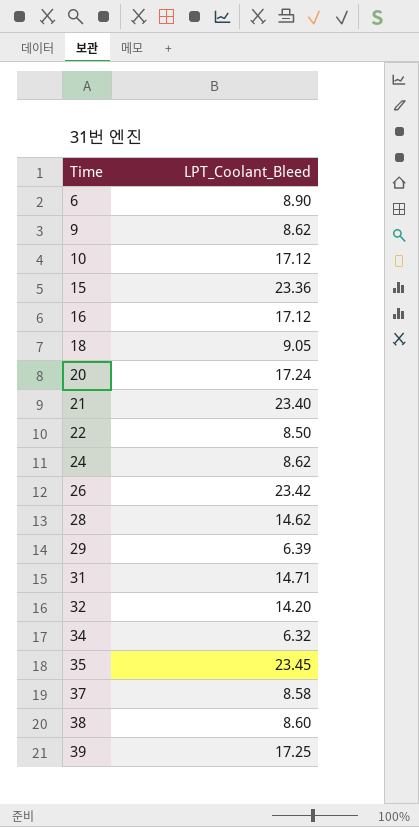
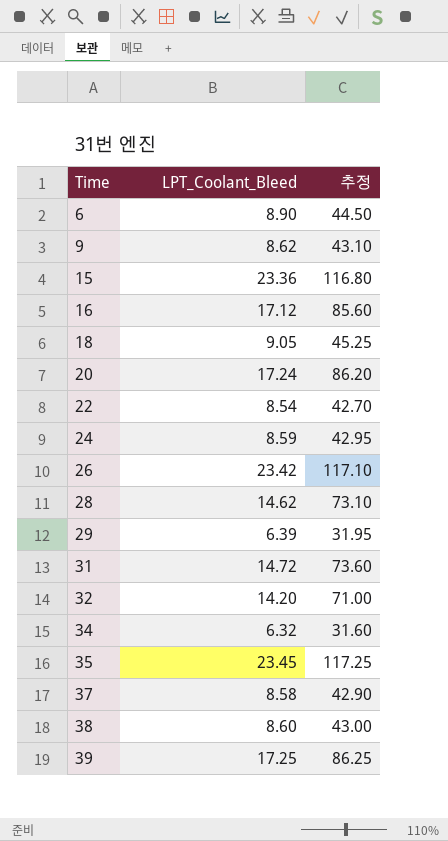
column 추정 | formula: none -> [LPT_Coolant_Bleed] * 5
row 10: 17.12 -> none
row 21: 23.40 -> none
22 | LPT_Coolant_Bleed: 8.50 -> 8.54
24 | LPT_Coolant_Bleed: 8.62 -> 8.59
31 | LPT_Coolant_Bleed: 14.71 -> 14.72

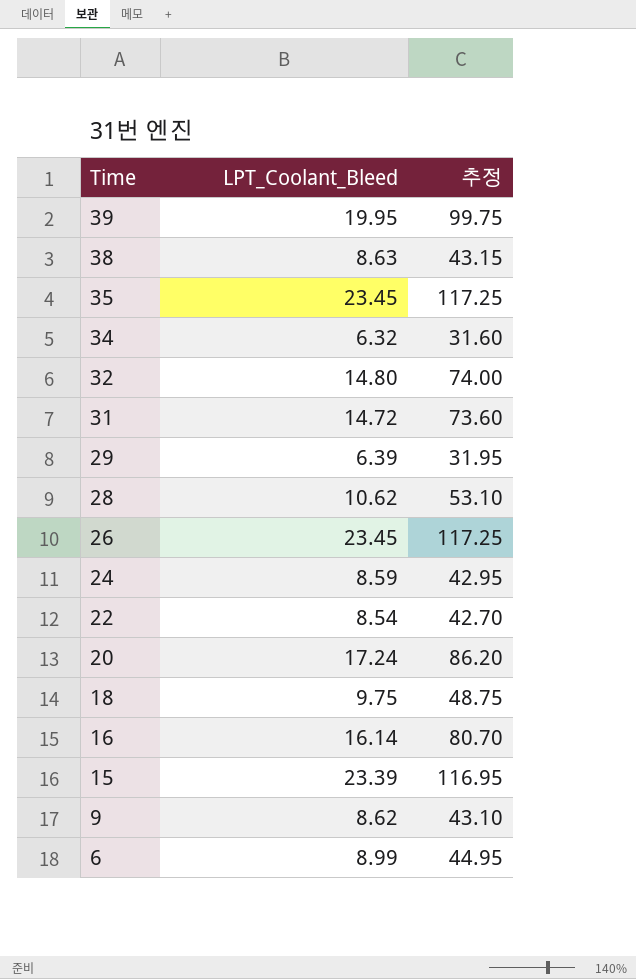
row order: Time ascending -> Time descending
row 37: 8.58 | 42.90 -> none
39 | LPT_Coolant_Bleed: 17.25 -> 19.95
39 | 추정: 86.25 -> 99.75
38 | LPT_Coolant_Bleed: 8.60 -> 8.63
38 | 추정: 43.00 -> 43.15
32 | LPT_Coolant_Bleed: 14.20 -> 14.80
32 | 추정: 71.00 -> 74.00
28 | LPT_Coolant_Bleed: 14.62 -> 10.62
28 | 추정: 73.10 -> 53.10
26 | LPT_Coolant_Bleed: 23.42 -> 23.45
26 | 추정: 117.10 -> 117.25
18 | LPT_Coolant_Bleed: 9.05 -> 9.75
18 | 추정: 45.25 -> 48.75
16 | LPT_Coolant_Bleed: 17.12 -> 16.14
16 | 추정: 85.60 -> 80.70
15 | LPT_Coolant_Bleed: 23.36 -> 23.39
15 | 추정: 116.80 -> 116.95
6 | LPT_Coolant_Bleed: 8.90 -> 8.99
6 | 추정: 44.50 -> 44.95

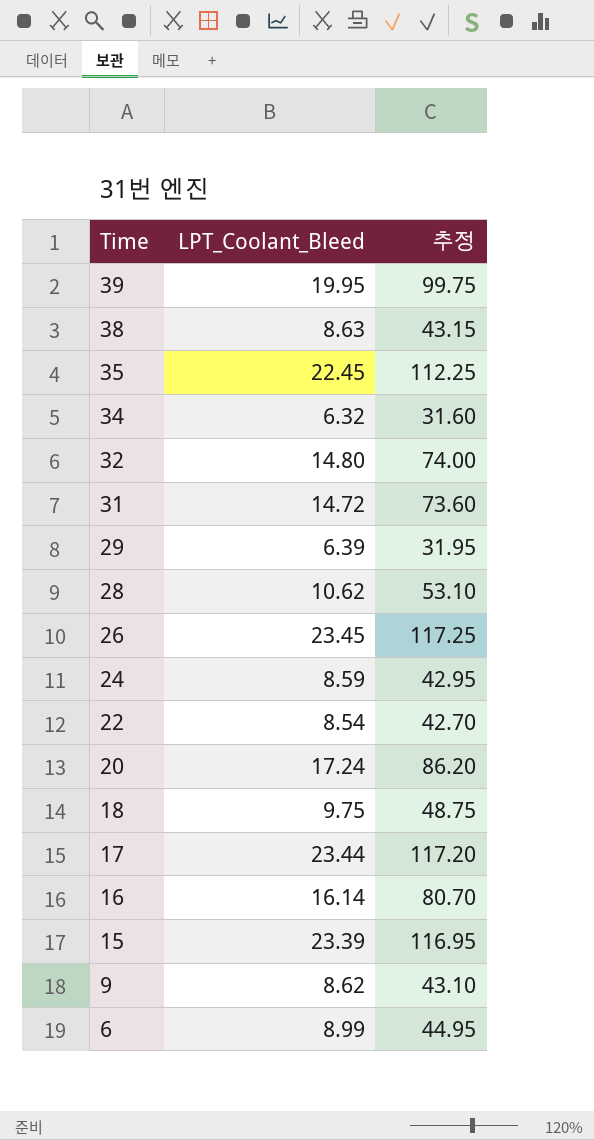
35 | LPT_Coolant_Bleed: 23.45 -> 22.45
35 | 추정: 117.25 -> 112.25
row 17: none -> 23.44 | 117.20

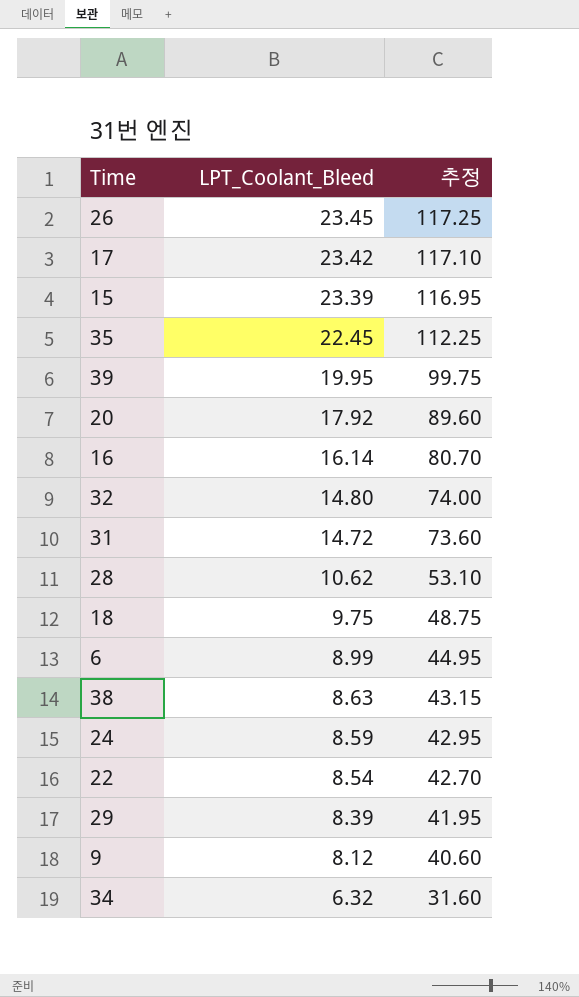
row order: Time descending -> LPT_Coolant_Bleed descending
17 | LPT_Coolant_Bleed: 23.44 -> 23.42
17 | 추정: 117.20 -> 117.10
20 | LPT_Coolant_Bleed: 17.24 -> 17.92
20 | 추정: 86.20 -> 89.60
29 | LPT_Coolant_Bleed: 6.39 -> 8.39
29 | 추정: 31.95 -> 41.95
9 | LPT_Coolant_Bleed: 8.62 -> 8.12
9 | 추정: 43.10 -> 40.60

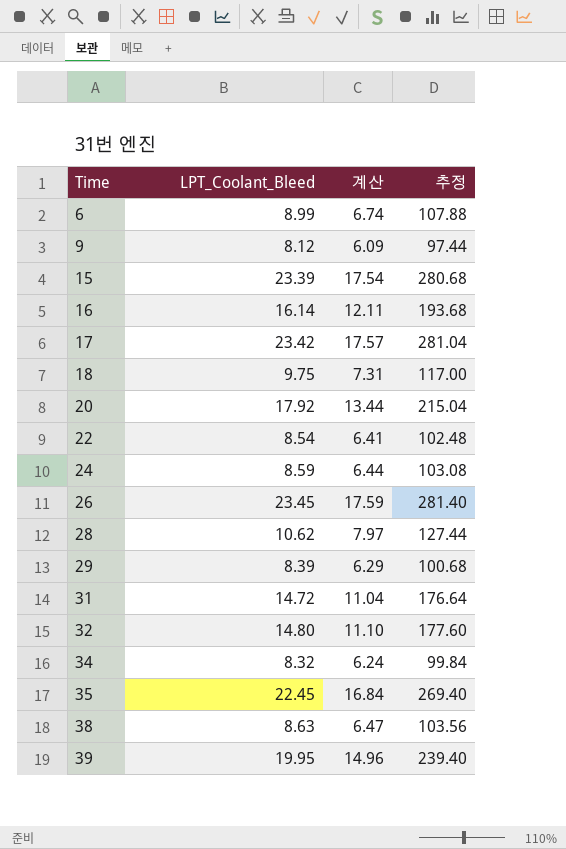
row order: LPT_Coolant_Bleed descending -> Time ascending
column 계산 | formula: none -> [LPT_Coolant_Bleed] * 0.75
column 추정 | formula: [LPT_Coolant_Bleed] * 5 -> [LPT_Coolant_Bleed] * 12
34 | LPT_Coolant_Bleed: 6.32 -> 8.32

